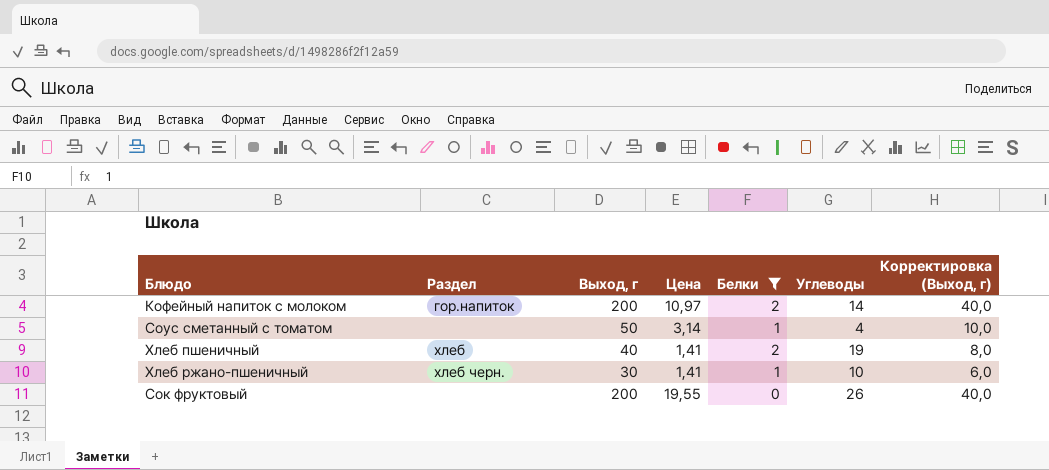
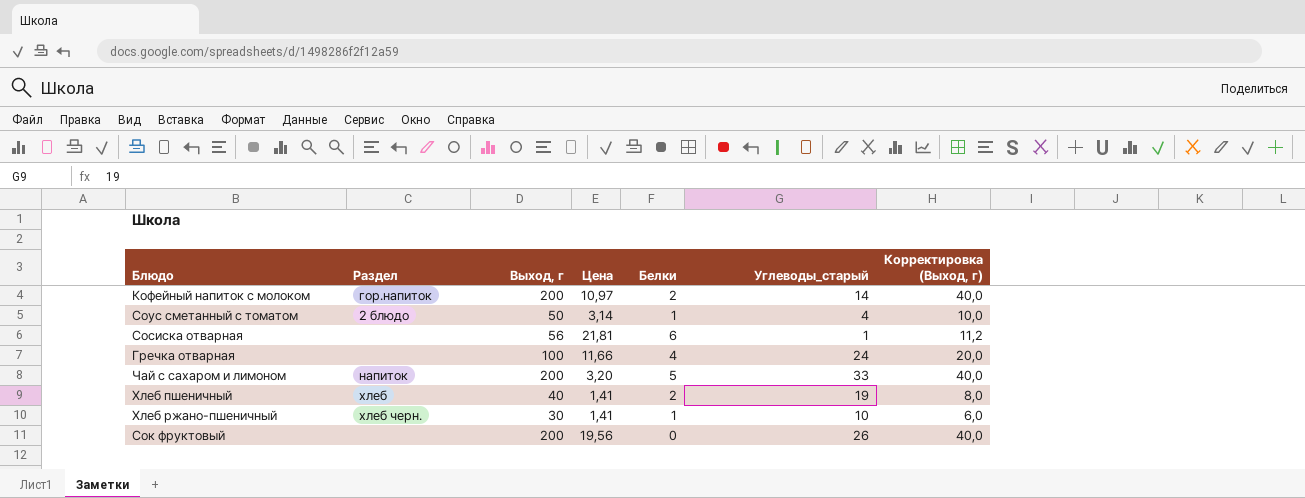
filter: Белки <= 2 -> none
column name: Углеводы -> Углеводы_старый
Соус сметанный с томатом | Раздел: none -> 2 блюдо
Сок фруктовый | Цена: 19,55 -> 19,56

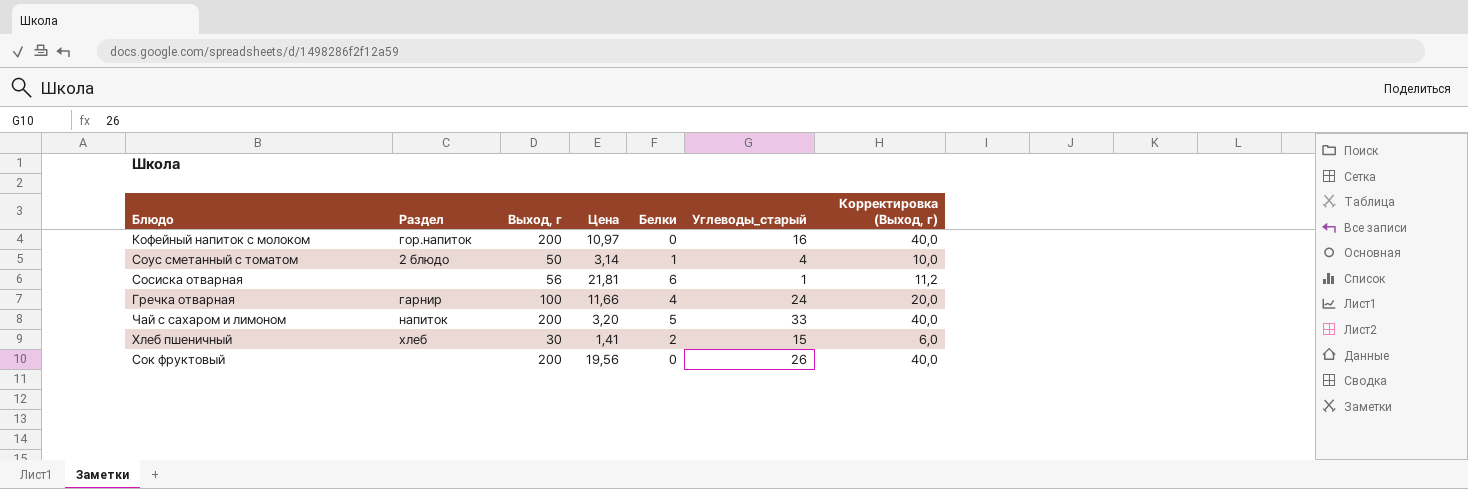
row Хлеб ржано-пшеничный: хлеб черн. | 30 | 1,41 | 1 | 10 | 6,0 -> none
Кофейный напиток с молоком | Белки: 2 -> 0
Кофейный напиток с молоком | Углеводы_старый: 14 -> 16
Гречка отварная | Раздел: none -> гарнир
Хлеб пшеничный | Выход, г: 40 -> 30
Хлеб пшеничный | Углеводы_старый: 19 -> 15
Хлеб пшеничный | Корректировка (Выход, г): 8,0 -> 6,0

